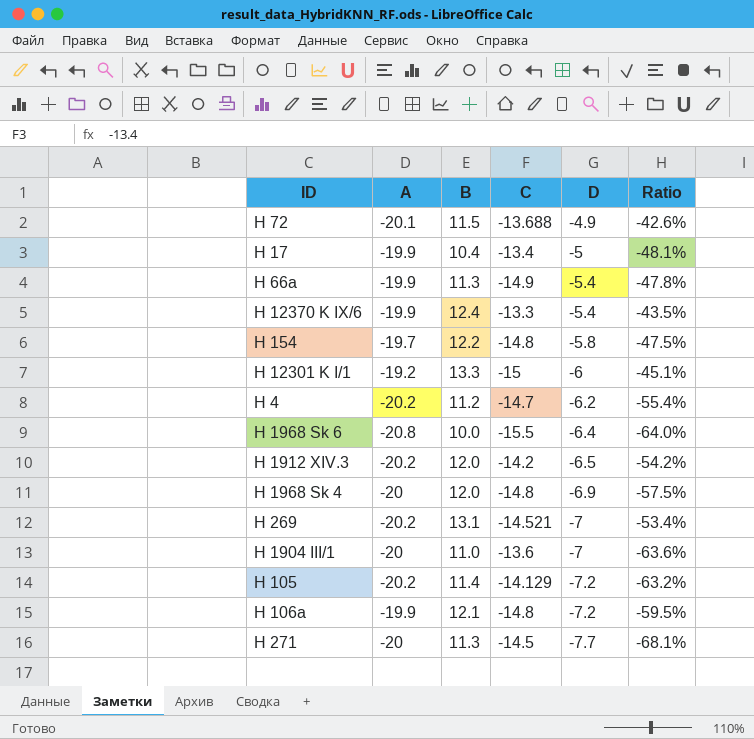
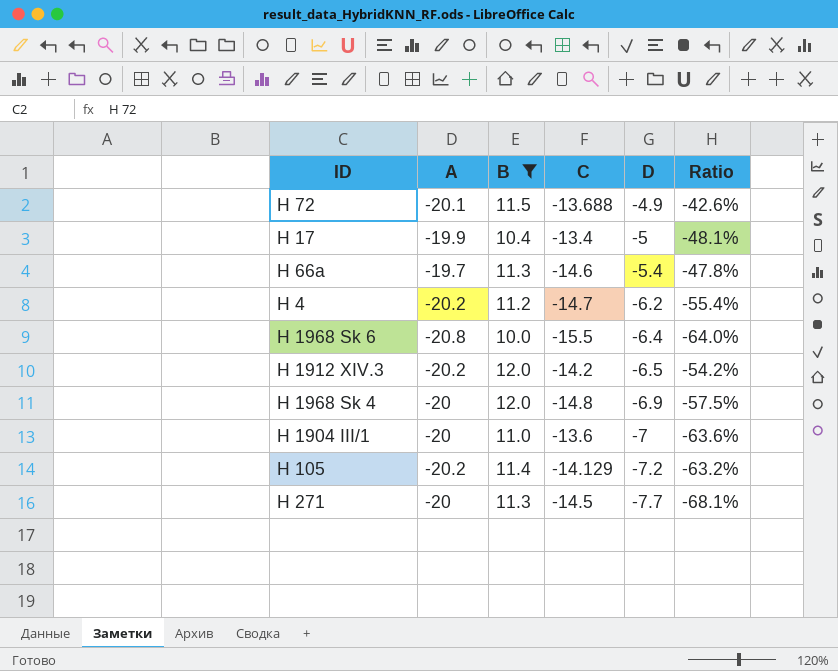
filter: none -> B <= 12.0
H 66a | A: -19.9 -> -19.7
H 66a | C: -14.9 -> -14.6

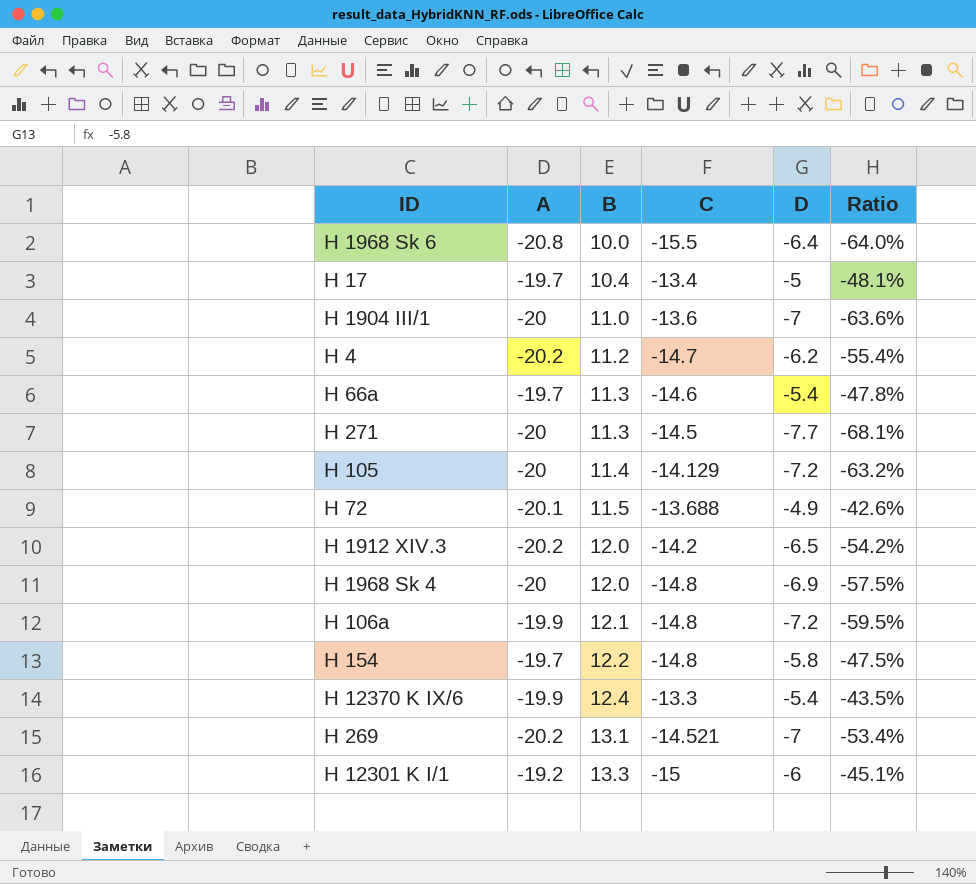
filter: B <= 12.0 -> none
row order: D descending -> B ascending
H 17 | A: -19.9 -> -19.7
H 105 | A: -20.2 -> -20

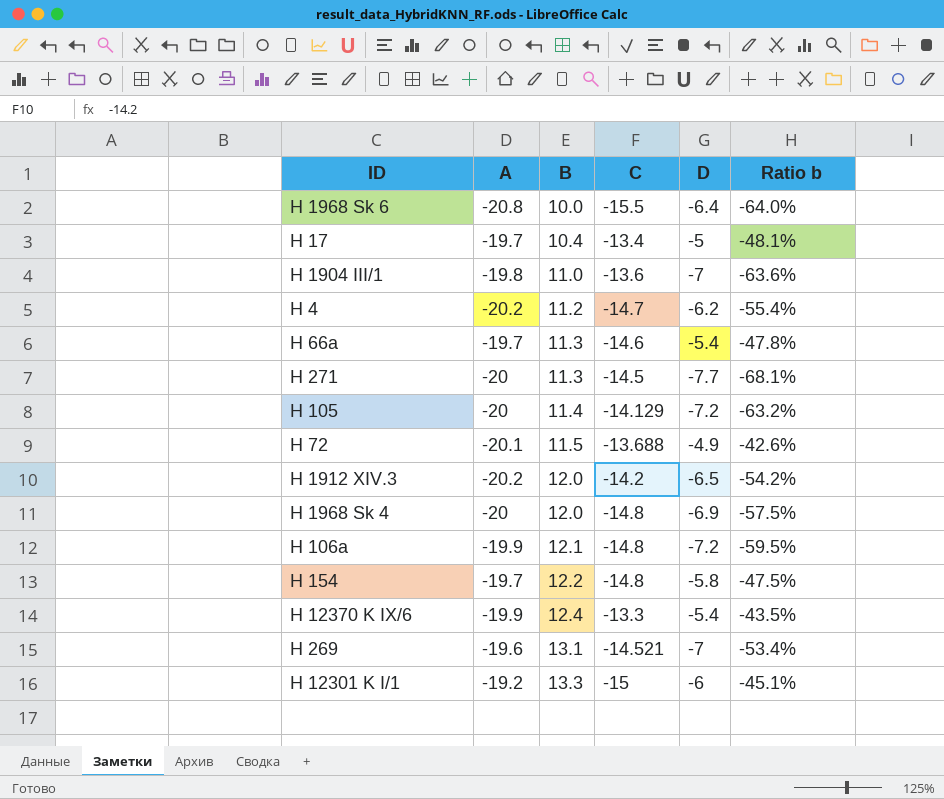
column name: Ratio -> Ratio b
H 1904 III/1 | A: -20 -> -19.8
H 269 | A: -20.2 -> -19.6

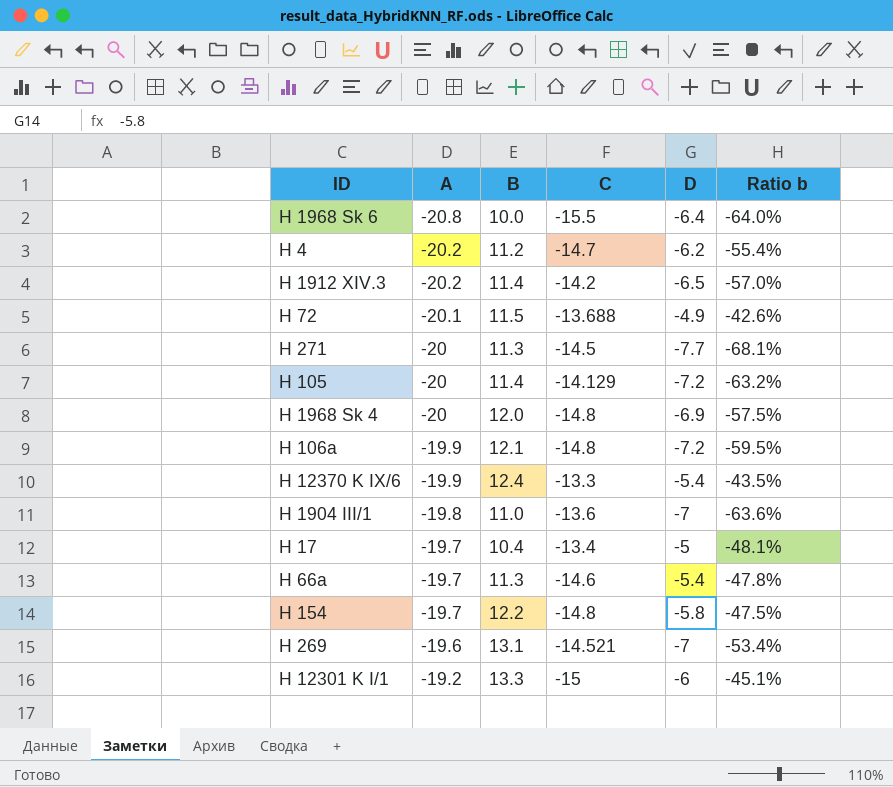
row order: B ascending -> A ascending
H 1912 XIV.3 | B: 12.0 -> 11.4
H 1912 XIV.3 | Ratio b: -54.2% -> -57.0%

